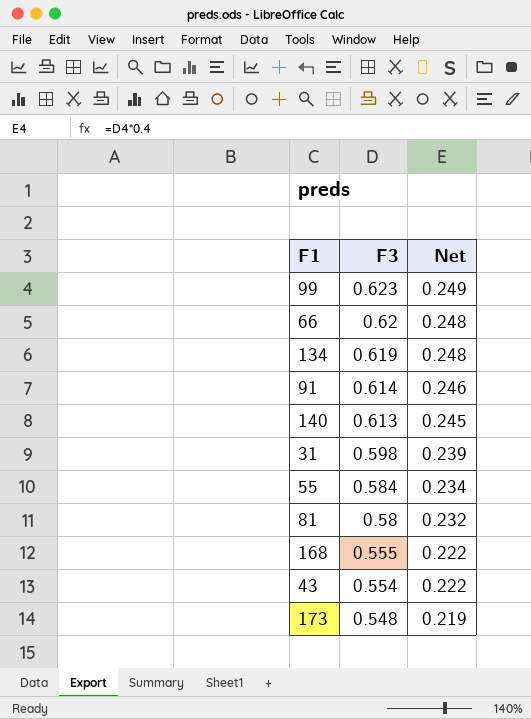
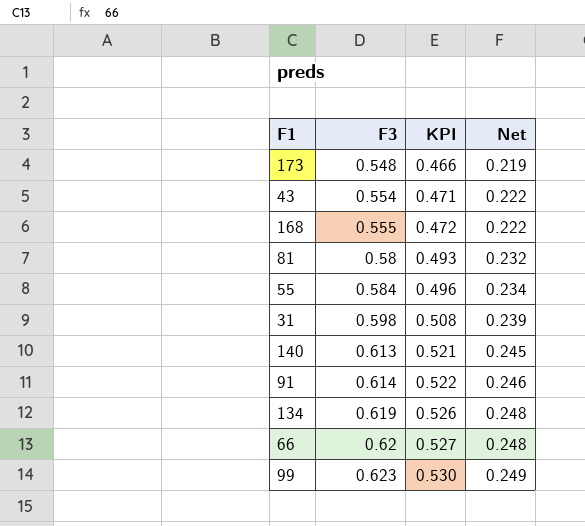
row order: F3 descending -> F3 ascending
column KPI | formula: none -> [F3] * 0.85

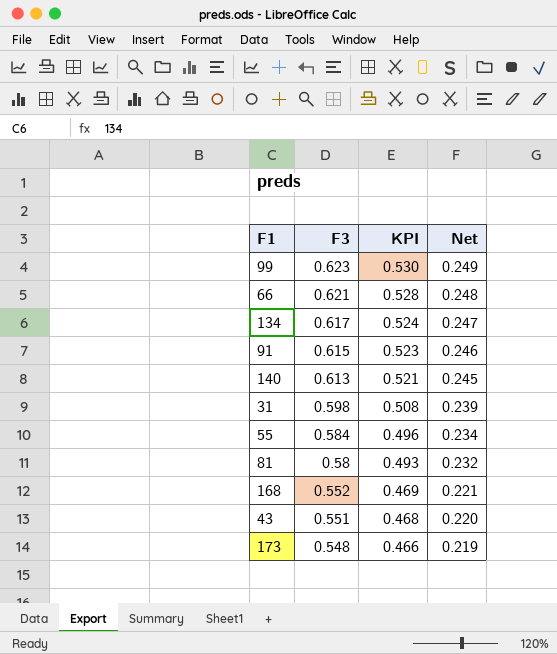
row order: F3 ascending -> F3 descending
66 | F3: 0.62 -> 0.621
66 | KPI: 0.527 -> 0.528
134 | F3: 0.619 -> 0.617
134 | KPI: 0.526 -> 0.524
134 | Net: 0.248 -> 0.247
91 | F3: 0.614 -> 0.615
91 | KPI: 0.522 -> 0.523
168 | F3: 0.555 -> 0.552
168 | KPI: 0.472 -> 0.469
168 | Net: 0.222 -> 0.221
43 | F3: 0.554 -> 0.551
43 | KPI: 0.471 -> 0.468
43 | Net: 0.222 -> 0.220

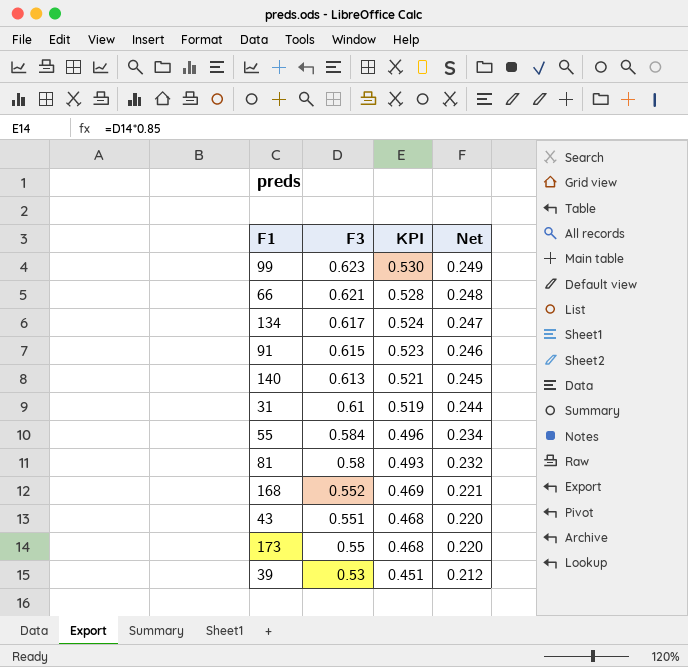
31 | F3: 0.598 -> 0.61
31 | KPI: 0.508 -> 0.519
31 | Net: 0.239 -> 0.244
173 | F3: 0.548 -> 0.55
173 | KPI: 0.466 -> 0.468
173 | Net: 0.219 -> 0.220
row 39: none -> 0.53 | 0.451 | 0.212

